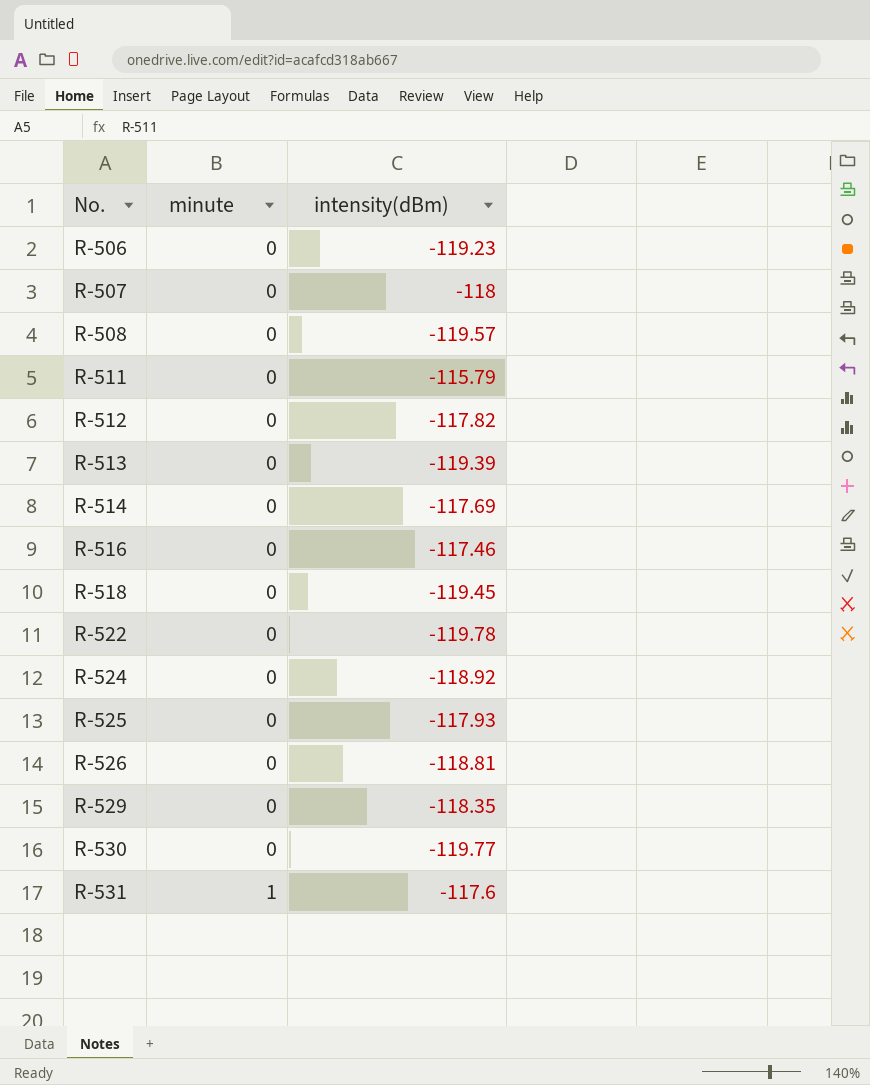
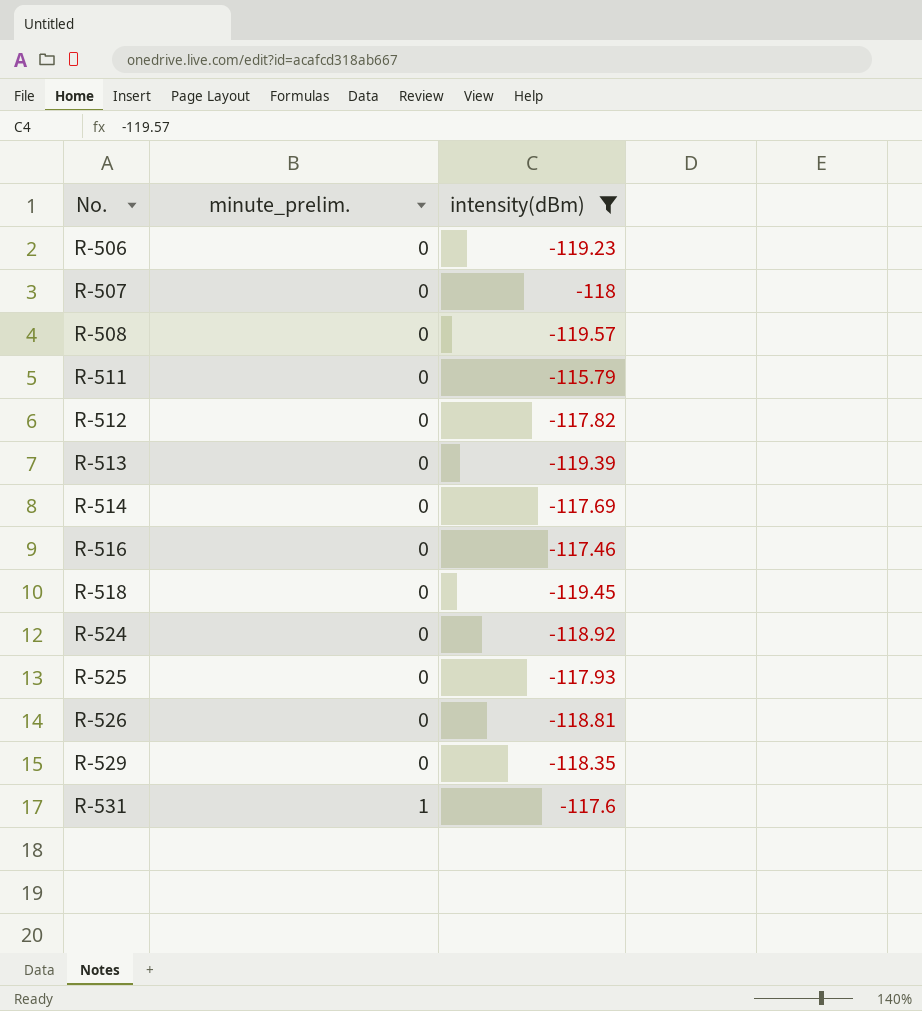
filter: none -> intensity(dBm) >= -119.57
column name: minute -> minute_prelim.

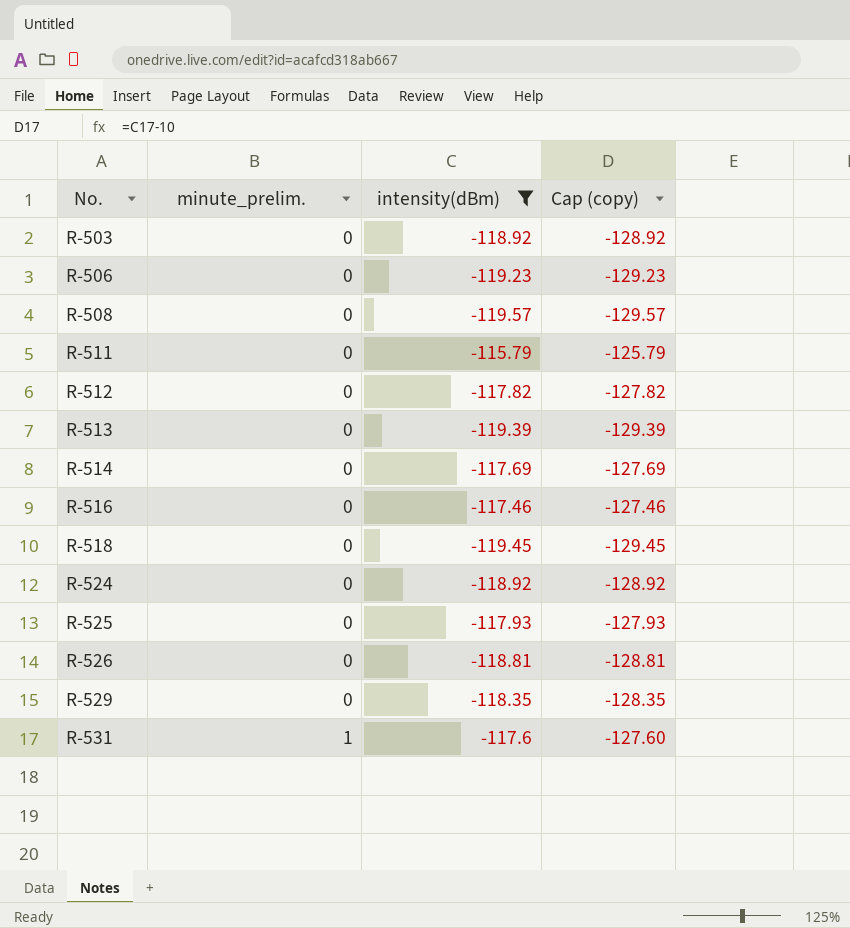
column Cap (copy) | formula: none -> [intensity(dBm)] - 10
row R-507: 0 | -118 -> none
row R-503: none -> 0 | -118.92 | -128.92

